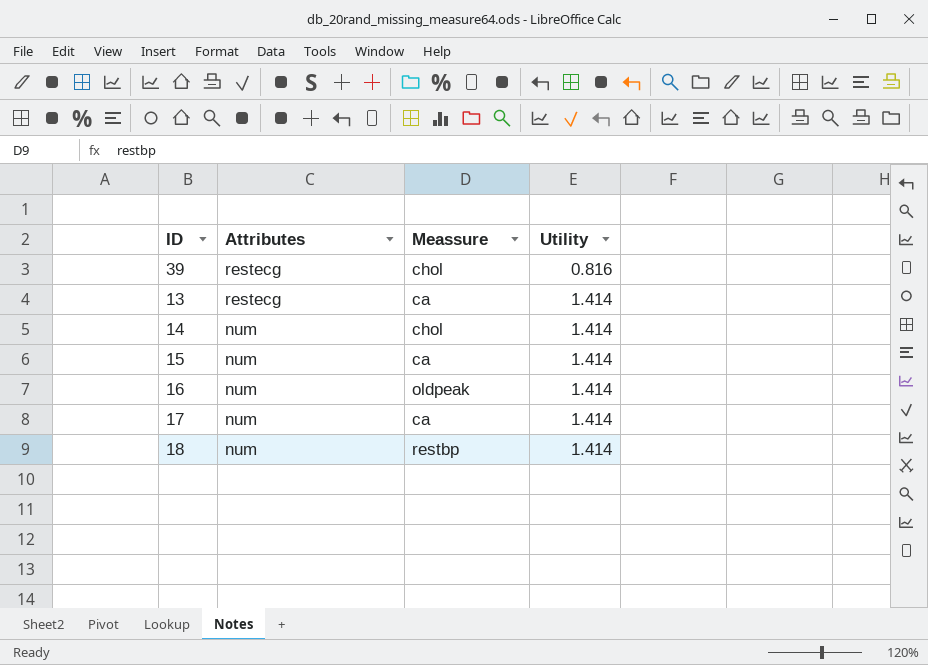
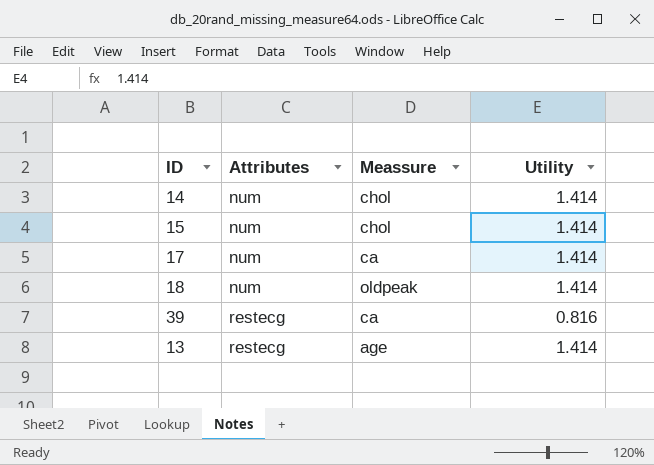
row order: Attributes descending -> Attributes ascending
row 16: num | oldpeak | 1.414 -> none
15 | Meassure: ca -> chol
18 | Meassure: restbp -> oldpeak
39 | Meassure: chol -> ca
13 | Meassure: ca -> age

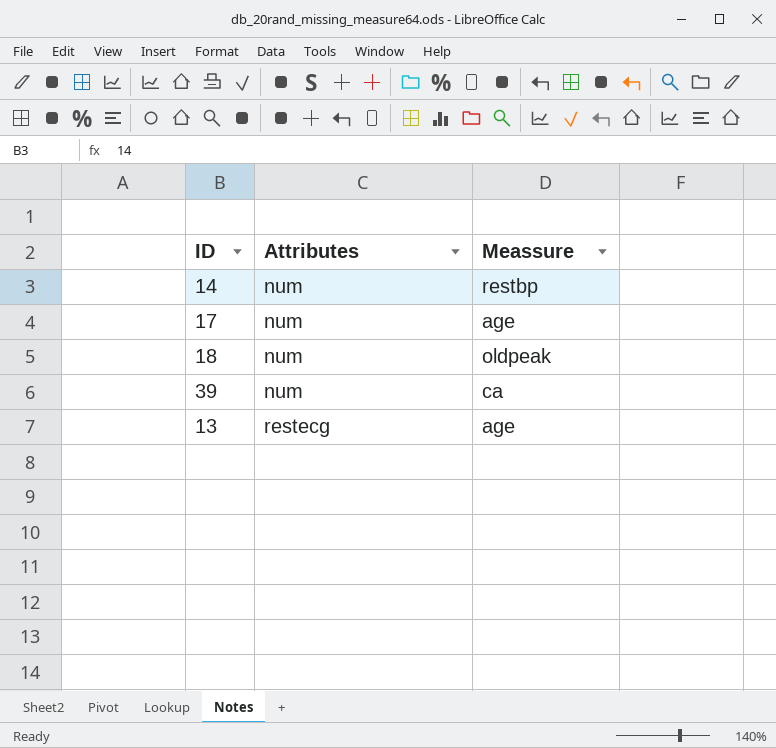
column Utility | position: 4 -> none
row 15: num | chol | 1.414 -> none
14 | Meassure: chol -> restbp
17 | Meassure: ca -> age
39 | Attributes: restecg -> num

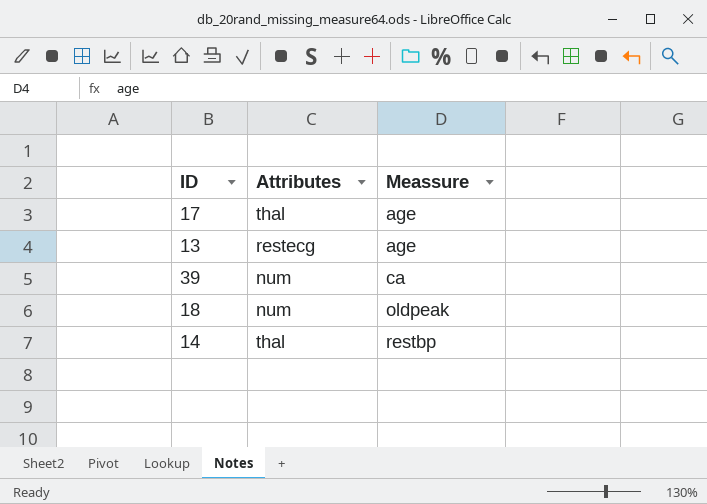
row order: Attributes ascending -> Meassure ascending
17 | Attributes: num -> thal
14 | Attributes: num -> thal

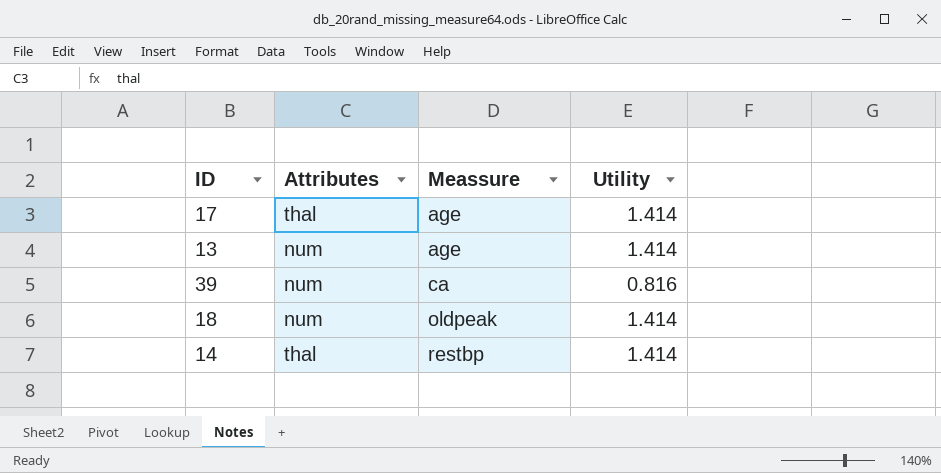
column Utility | position: none -> 4
13 | Attributes: restecg -> num

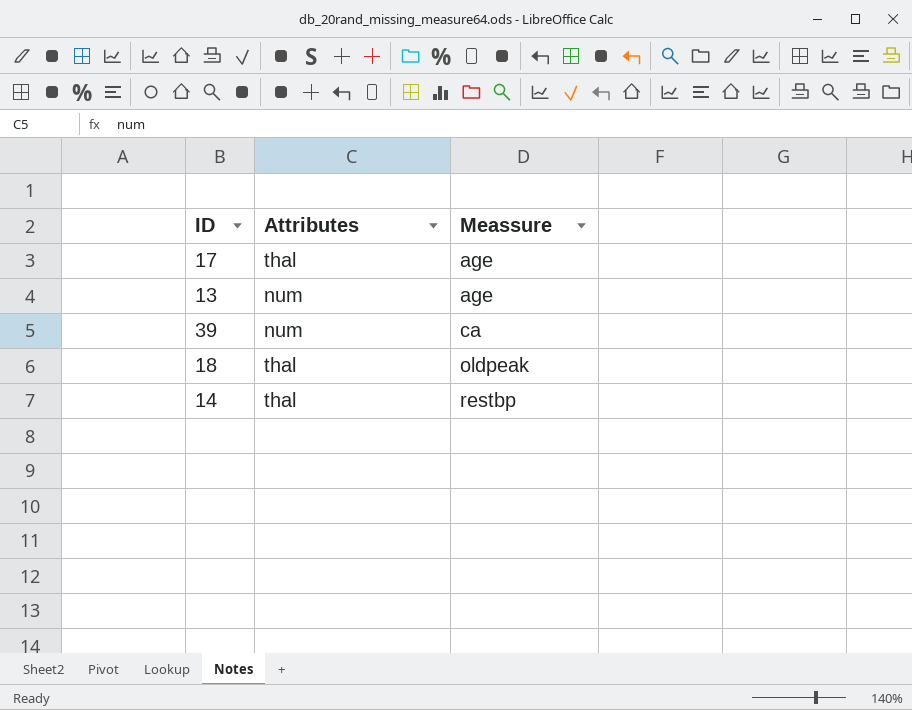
column Utility | position: 4 -> none
18 | Attributes: num -> thal

